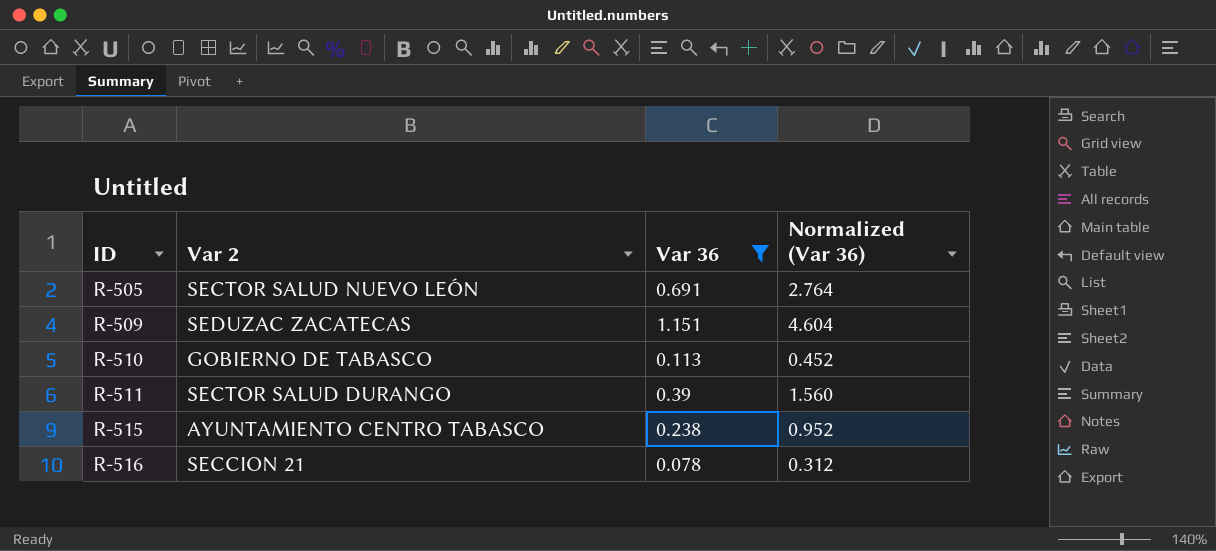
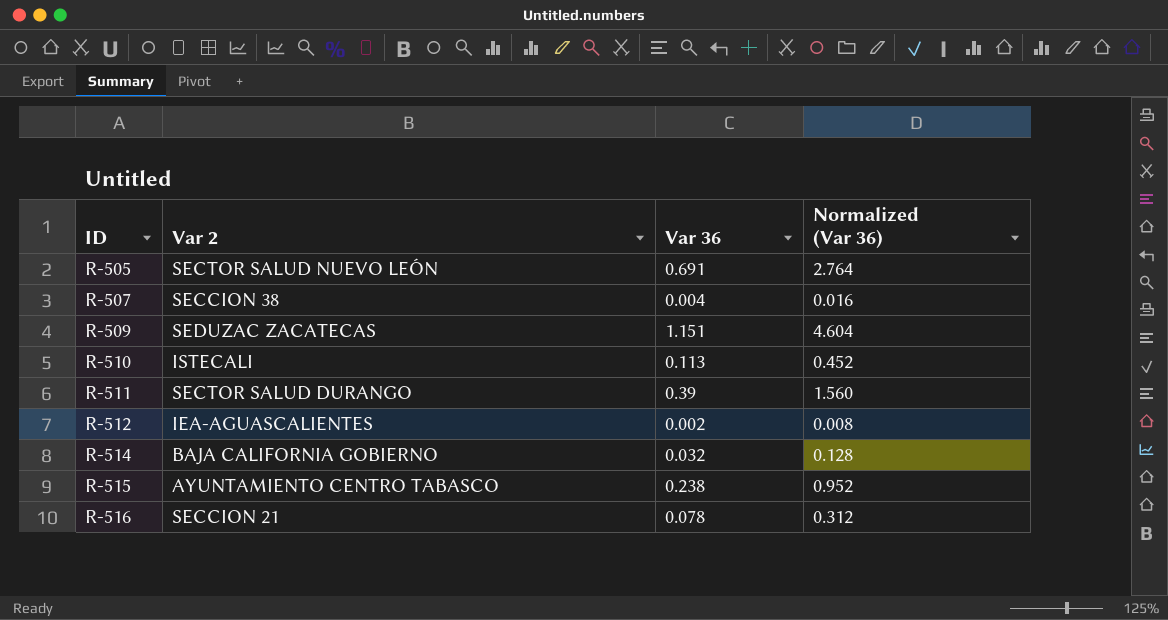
filter: Var 36 >= 0.078 -> none
R-510 | Var 2: GOBIERNO DE TABASCO -> ISTECALI

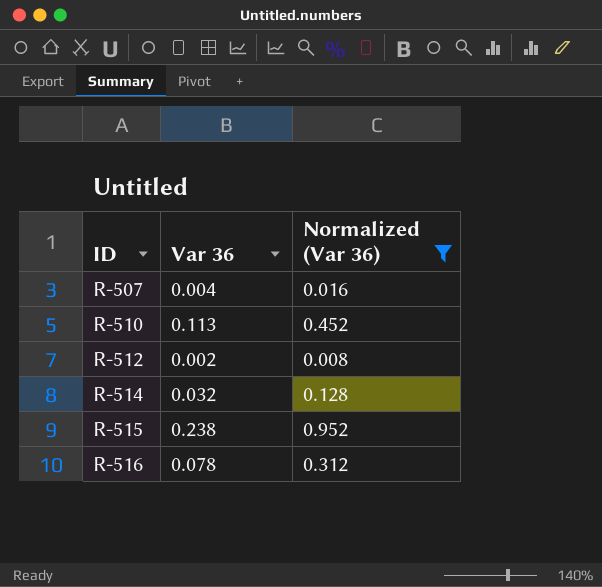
filter: none -> Normalized (Var 36) <= 0.952
column Var 2 | position: 2 -> none

